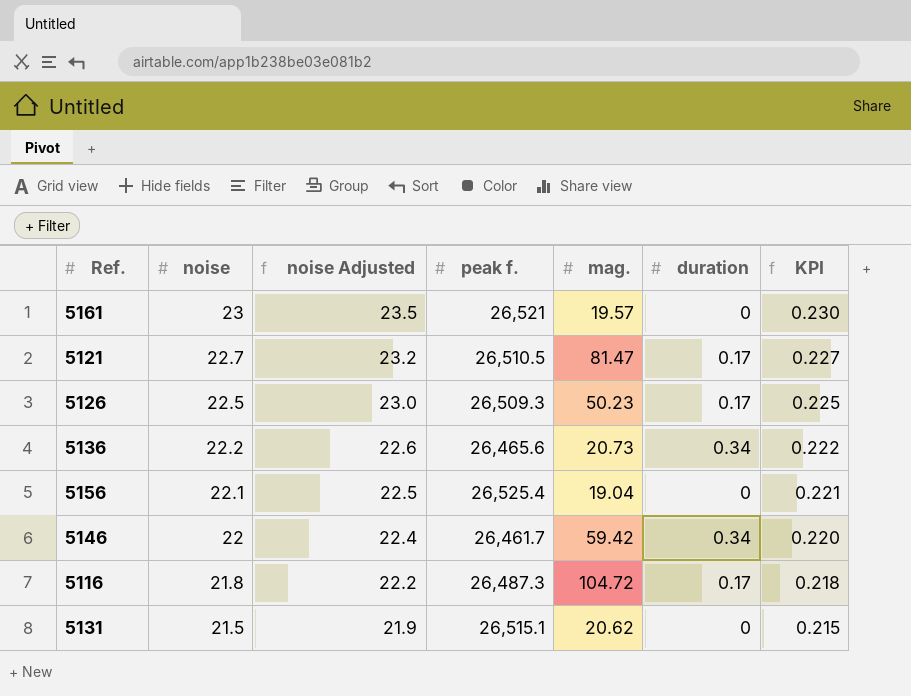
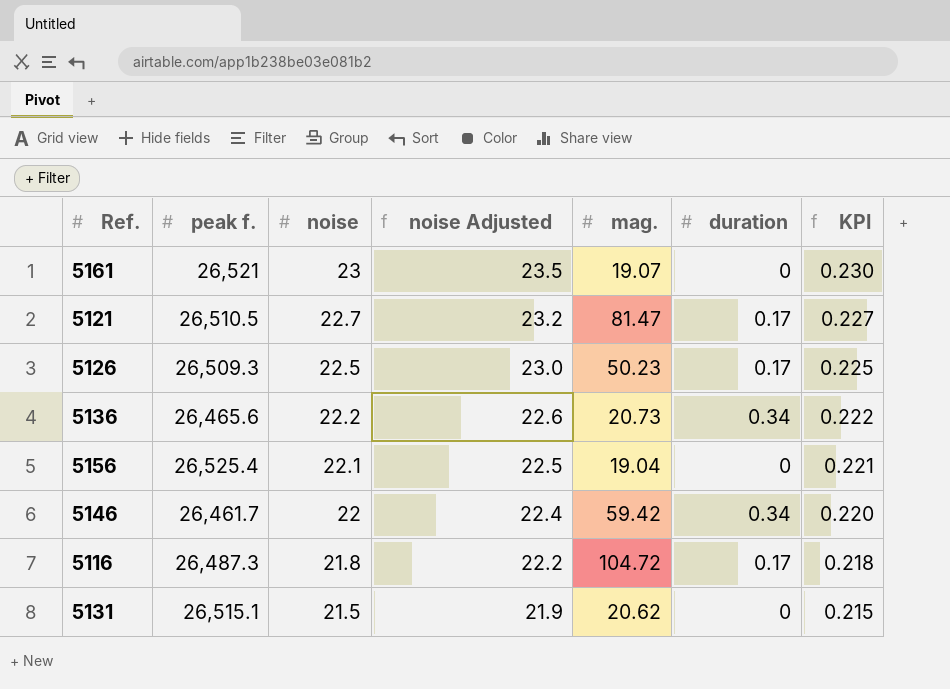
column peak f. | position: 4 -> 2
5161 | mag.: 19.57 -> 19.07

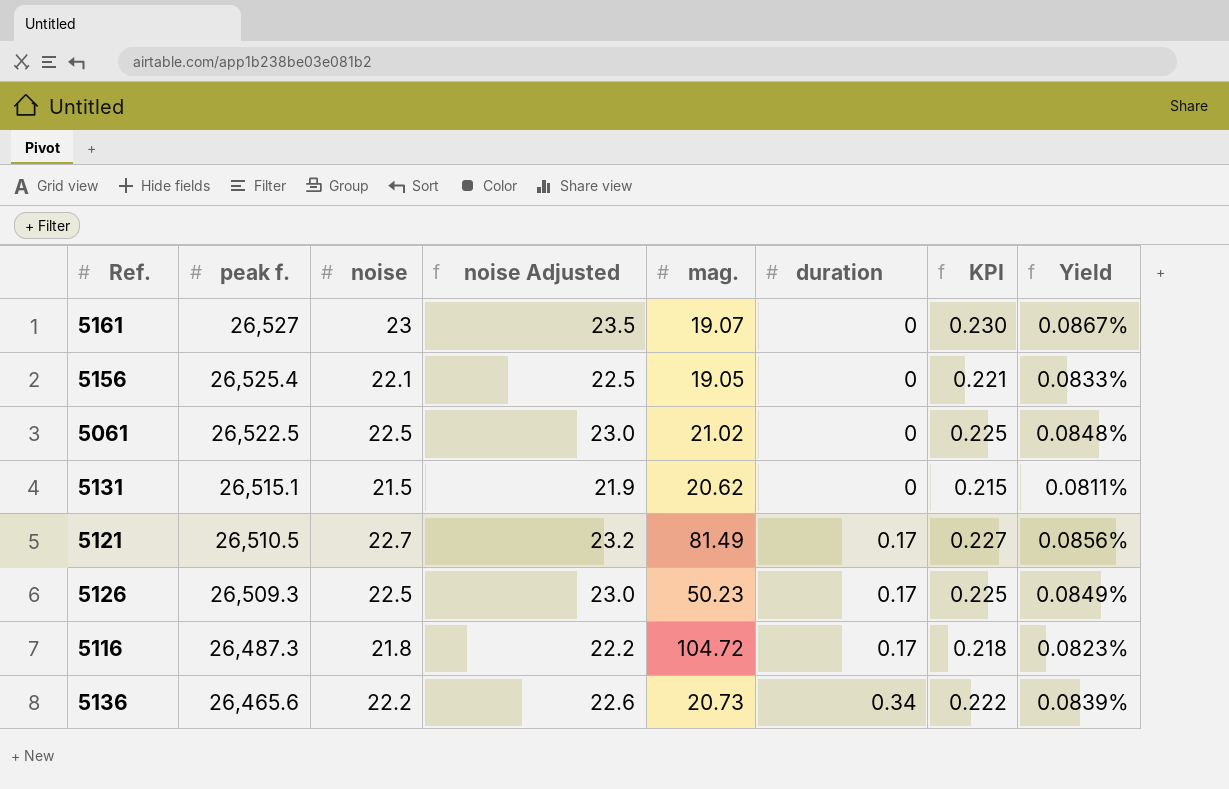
row order: noise descending -> peak f. descending
column Yield | formula: none -> [noise] / [peak f.]
row 5146: 26,461.7 | 22 | 22.4 | 59.42 | 0.34 | 0.220 -> none
5161 | peak f.: 26,521 -> 26,527
5156 | mag.: 19.04 -> 19.05
row 5061: none -> 26,522.5 | 22.5 | 23.0 | 21.02 | 0 | 0.225 | 0.0848%
5121 | mag.: 81.47 -> 81.49

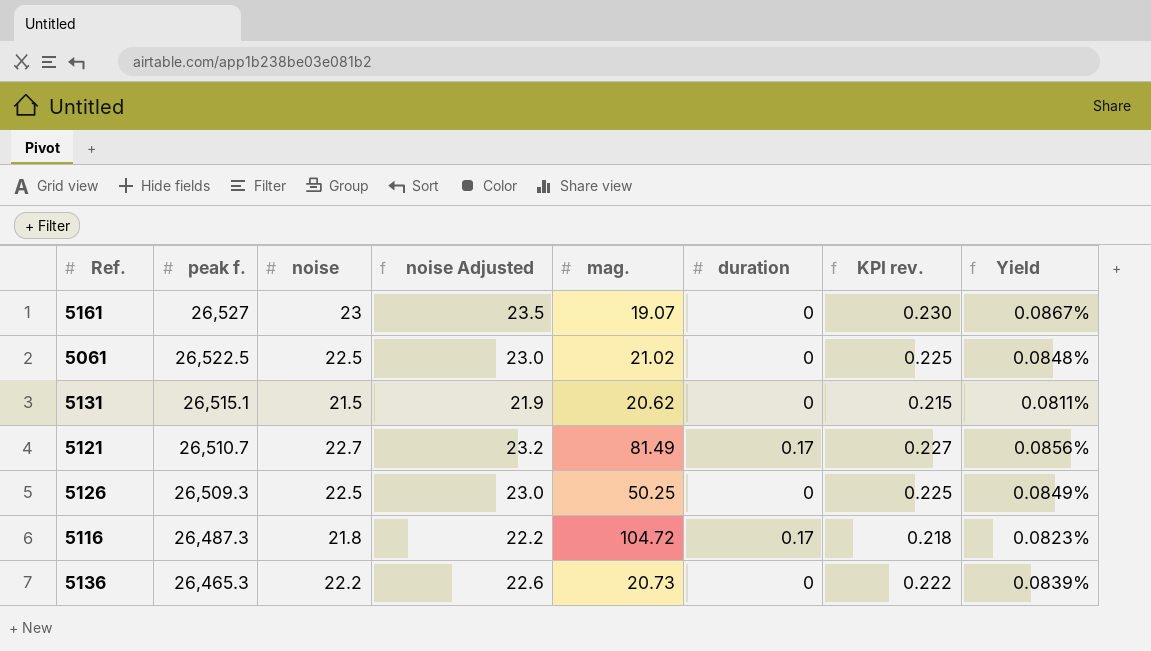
column name: KPI -> KPI rev.
row 5156: 26,525.4 | 22.1 | 22.5 | 19.05 | 0 | 0.221 | 0.0833% -> none
5121 | peak f.: 26,510.5 -> 26,510.7
5126 | mag.: 50.23 -> 50.25
5126 | duration: 0.17 -> 0
5136 | peak f.: 26,465.6 -> 26,465.3
5136 | duration: 0.34 -> 0

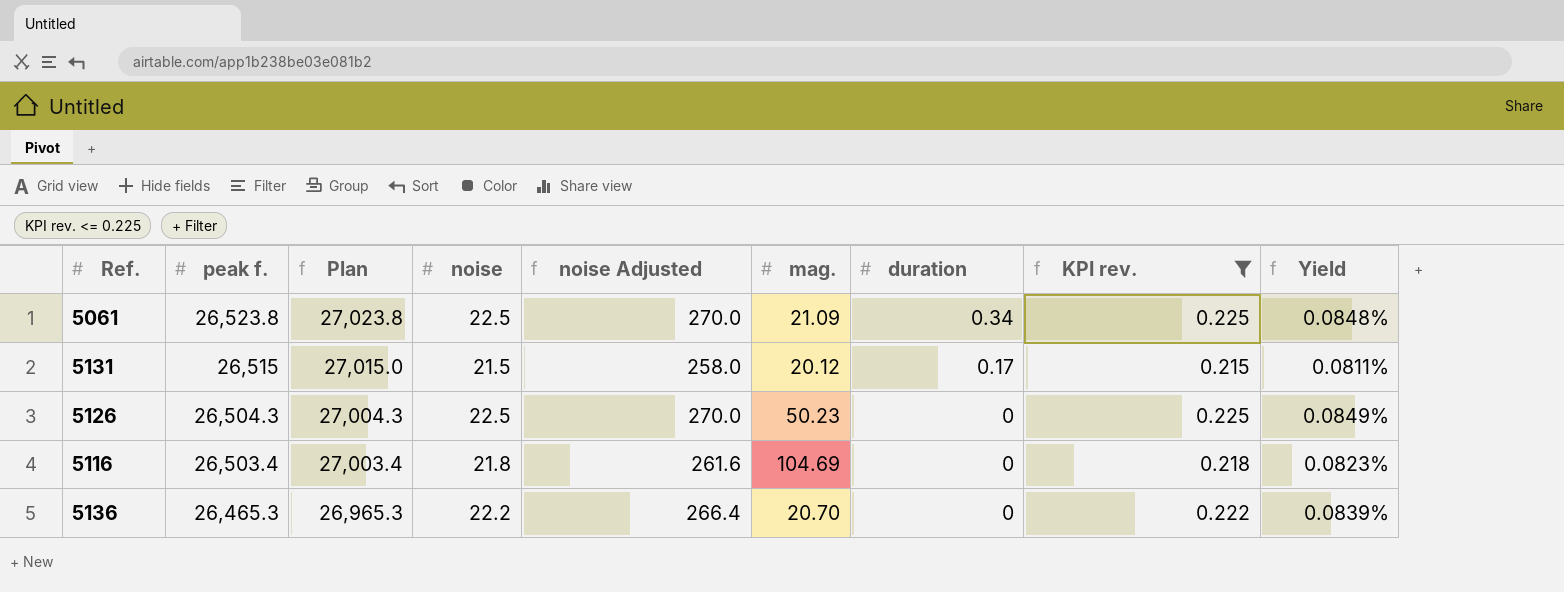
filter: none -> KPI rev. <= 0.225
column Plan | formula: none -> [peak f.] + 500
column noise Adjusted | formula: [noise] * 1.02 -> [noise] * 12
5061 | peak f.: 26,522.5 -> 26,523.8
5061 | mag.: 21.02 -> 21.09
5061 | duration: 0 -> 0.34
5131 | peak f.: 26,515.1 -> 26,515
5131 | mag.: 20.62 -> 20.12
5131 | duration: 0 -> 0.17
5126 | peak f.: 26,509.3 -> 26,504.3
5126 | mag.: 50.25 -> 50.23
5116 | peak f.: 26,487.3 -> 26,503.4
5116 | mag.: 104.72 -> 104.69
5116 | duration: 0.17 -> 0
5136 | mag.: 20.73 -> 20.70

